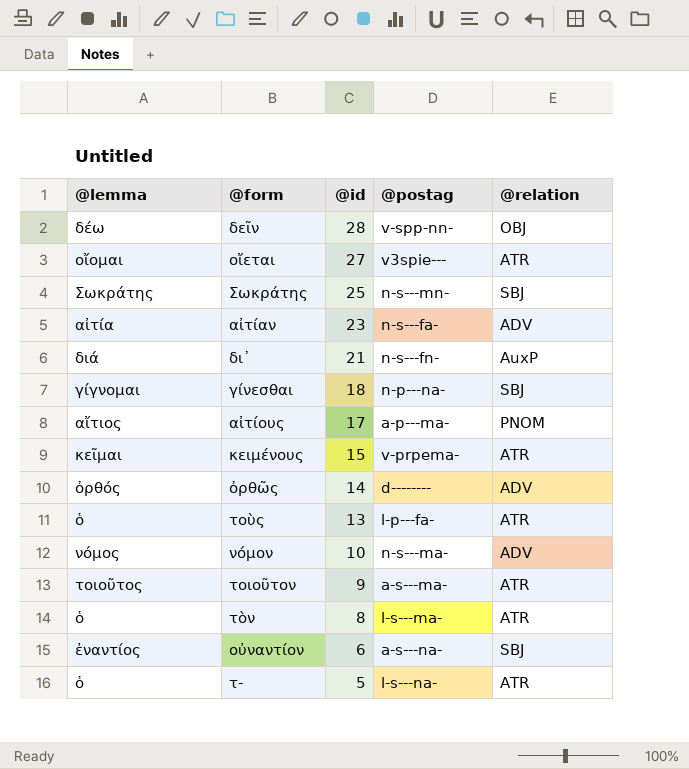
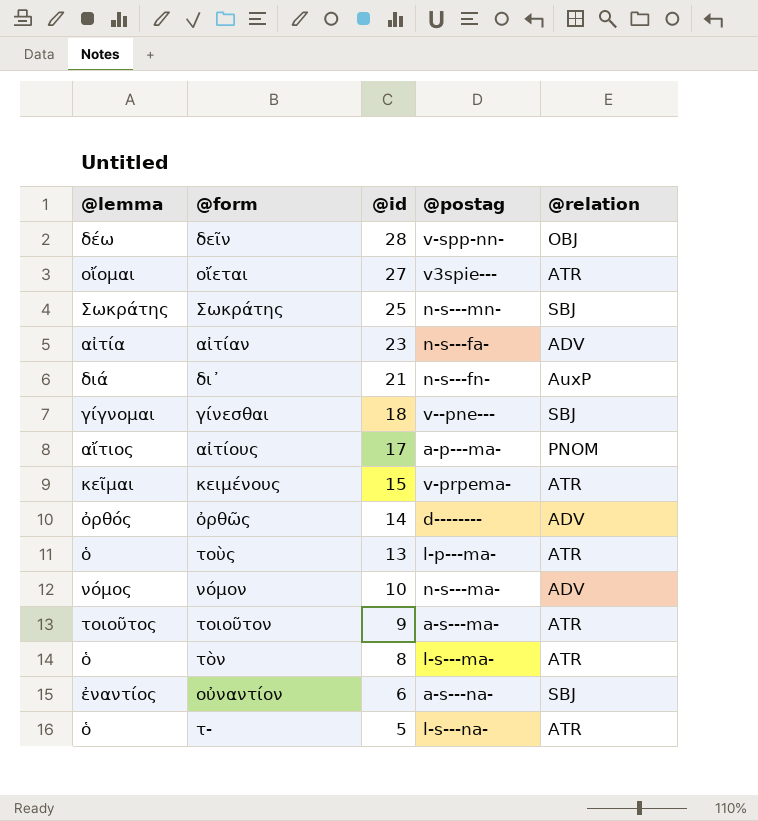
γίνεσθαι | @postag: n-p---na- -> v--pne---
τοὺς | @postag: l-p---fa- -> l-p---ma-

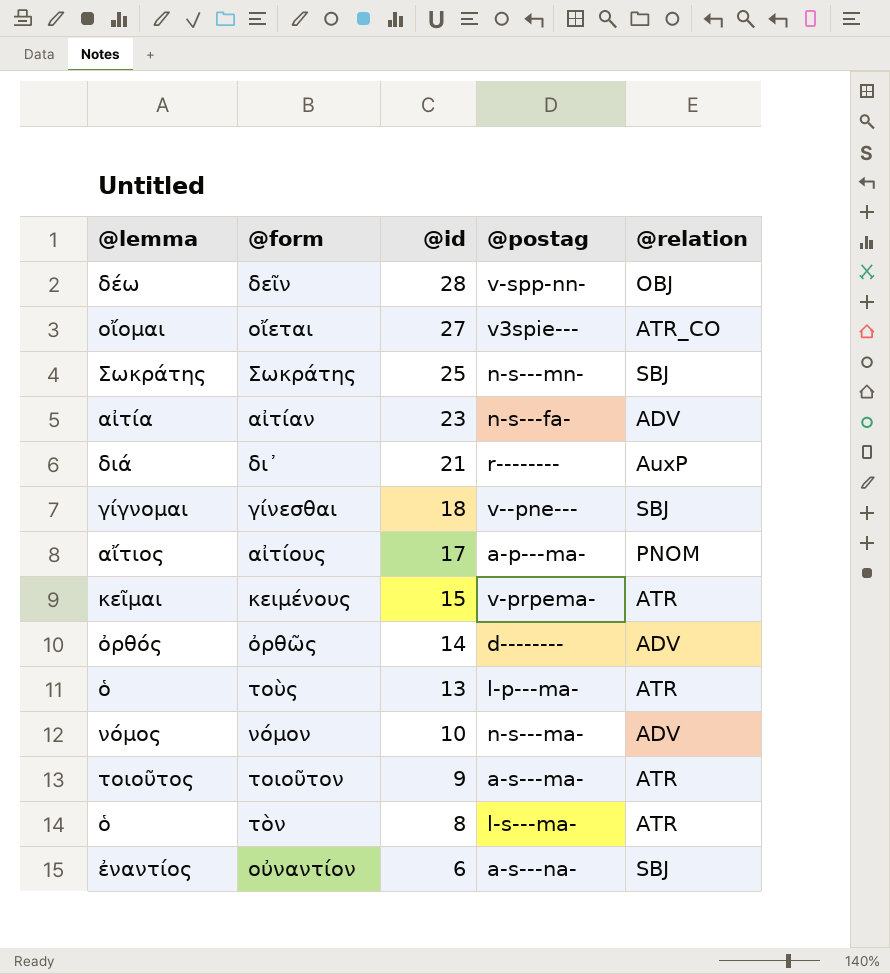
row τ-: ὁ | 5 | l-s---na- | ATR -> none
οἴεται | @relation: ATR -> ATR_CO
δι᾽ | @postag: n-s---fn- -> r--------

